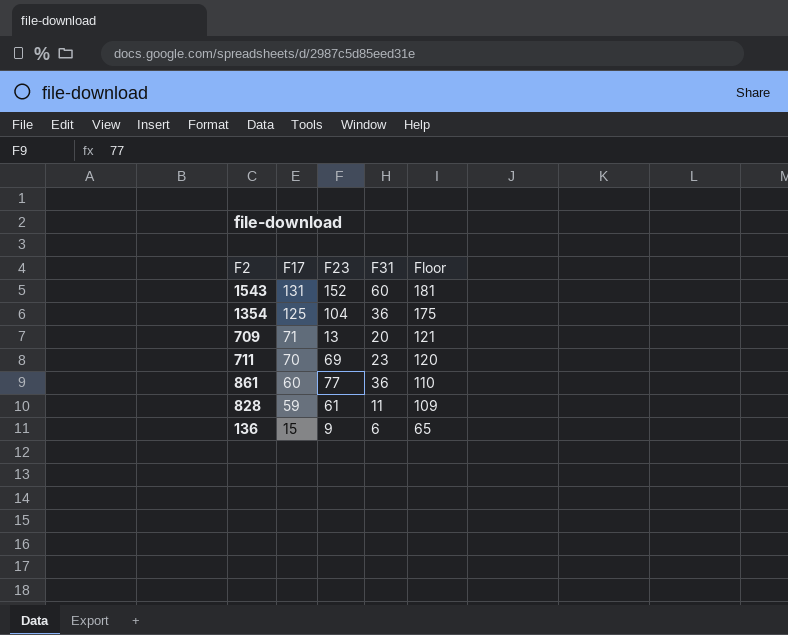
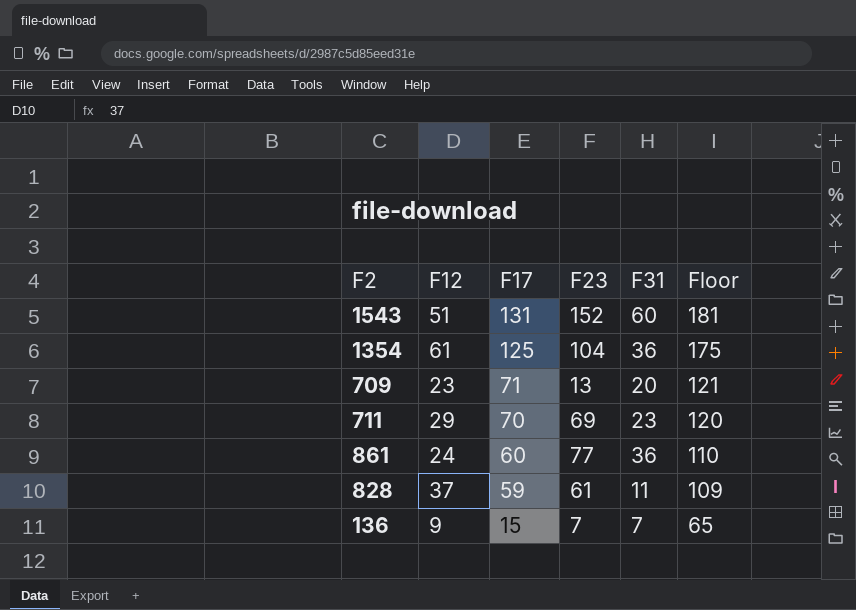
column F12 | position: none -> 2
136 | F23: 9 -> 7
136 | F31: 6 -> 7

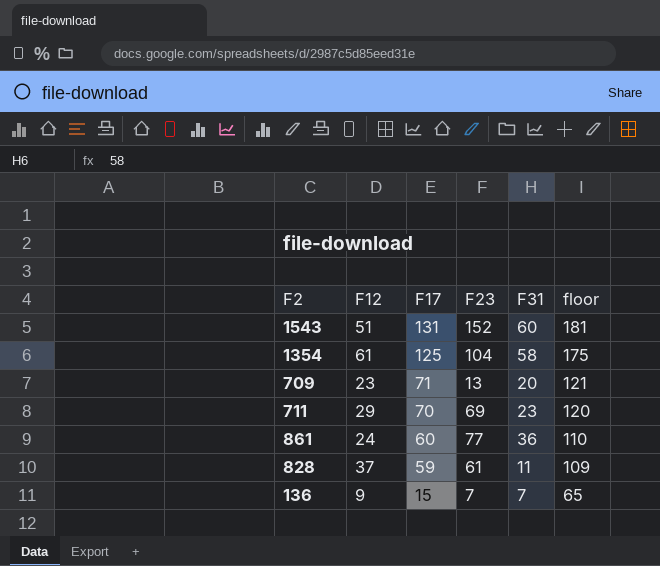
column name: Floor -> floor
1354 | F31: 36 -> 58

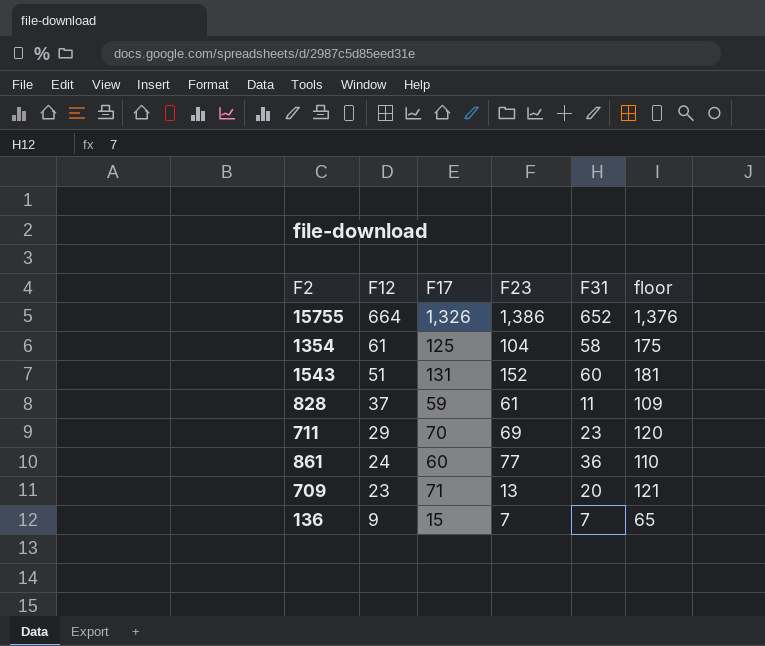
row order: F17 descending -> F12 descending
row 15755: none -> 664 | 1,326 | 1,386 | 652 | 1,376

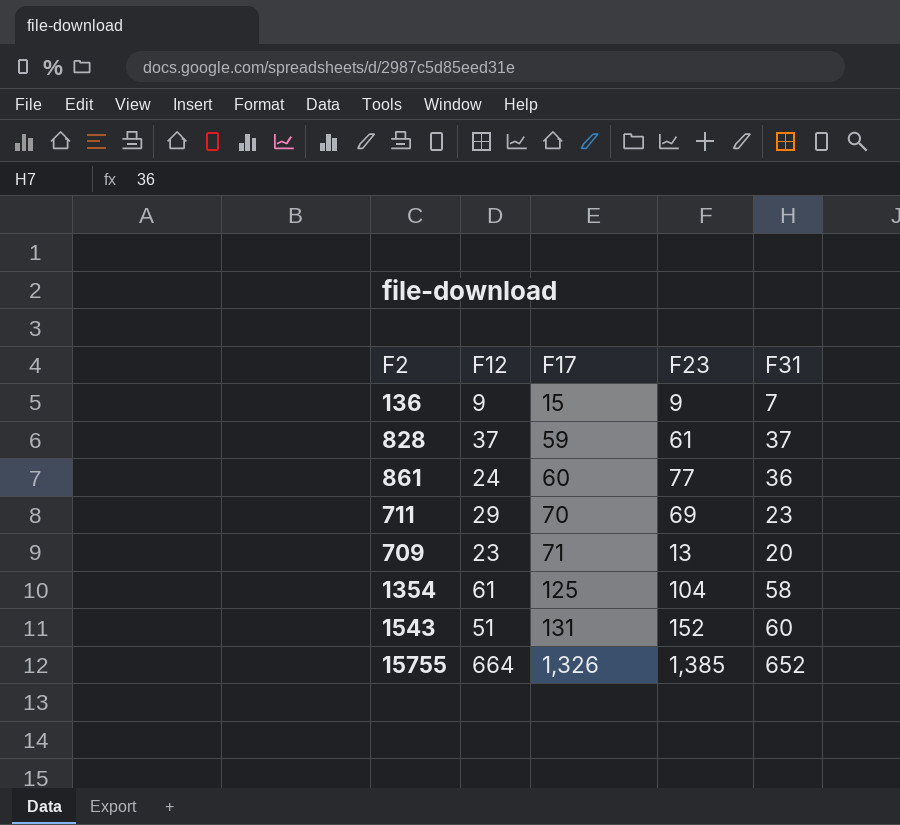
row order: F12 descending -> F17 ascending
column floor | formula: [F17] + 50 -> none
136 | F23: 7 -> 9
828 | F31: 11 -> 37
15755 | F23: 1,386 -> 1,385

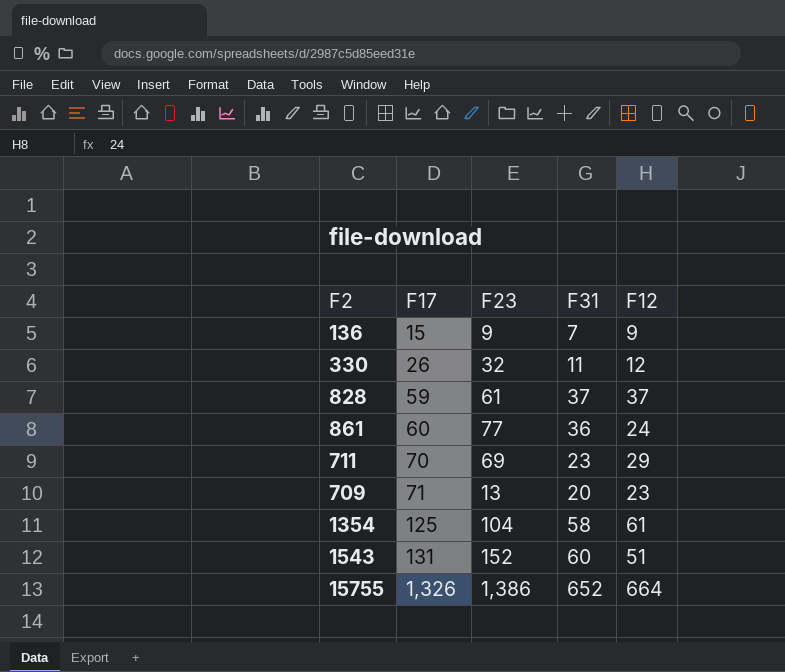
column F12 | position: 2 -> 5
row 330: none -> 26 | 32 | 11 | 12
15755 | F23: 1,385 -> 1,386

